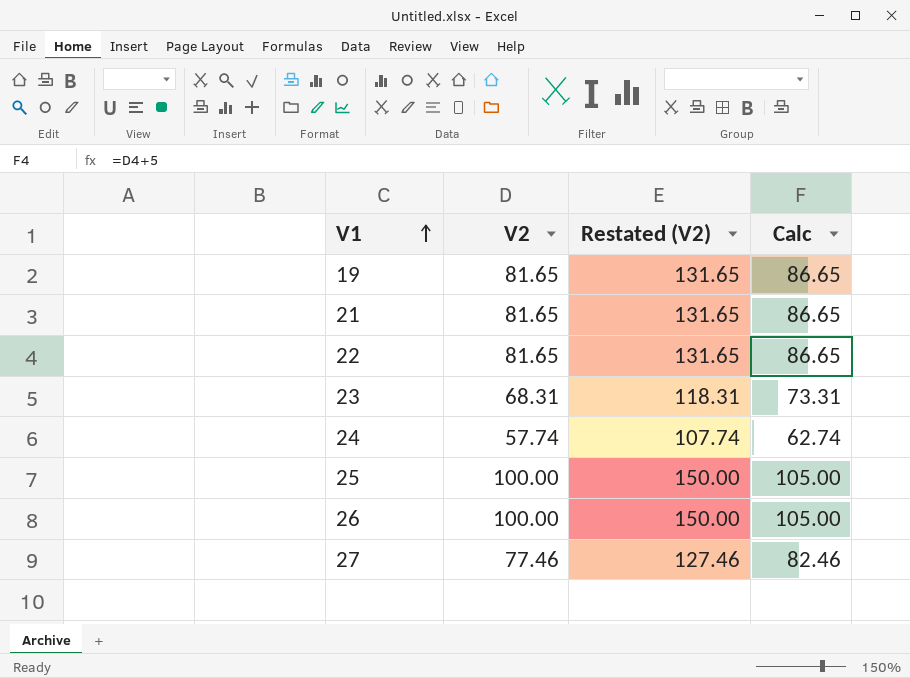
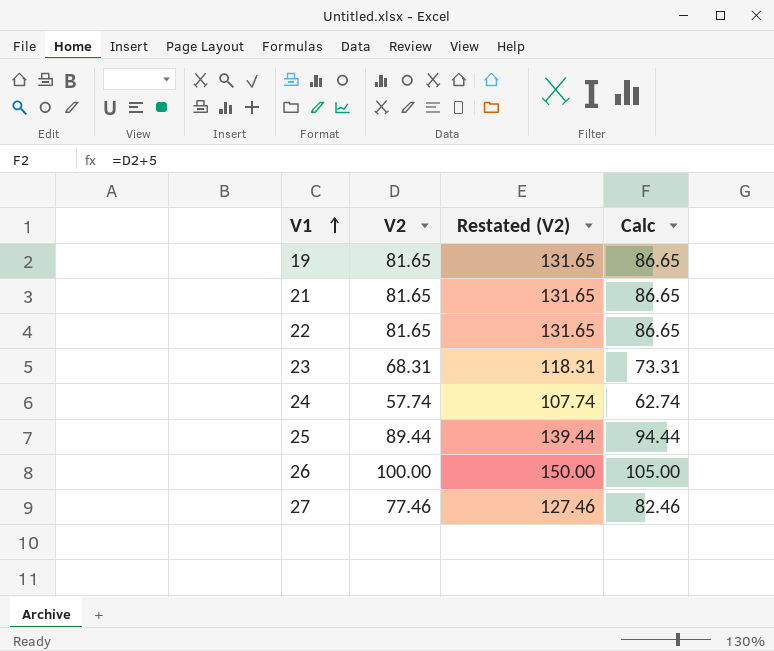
25 | V2: 100.00 -> 89.44
25 | Restated (V2): 150.00 -> 139.44
25 | Calc: 105.00 -> 94.44

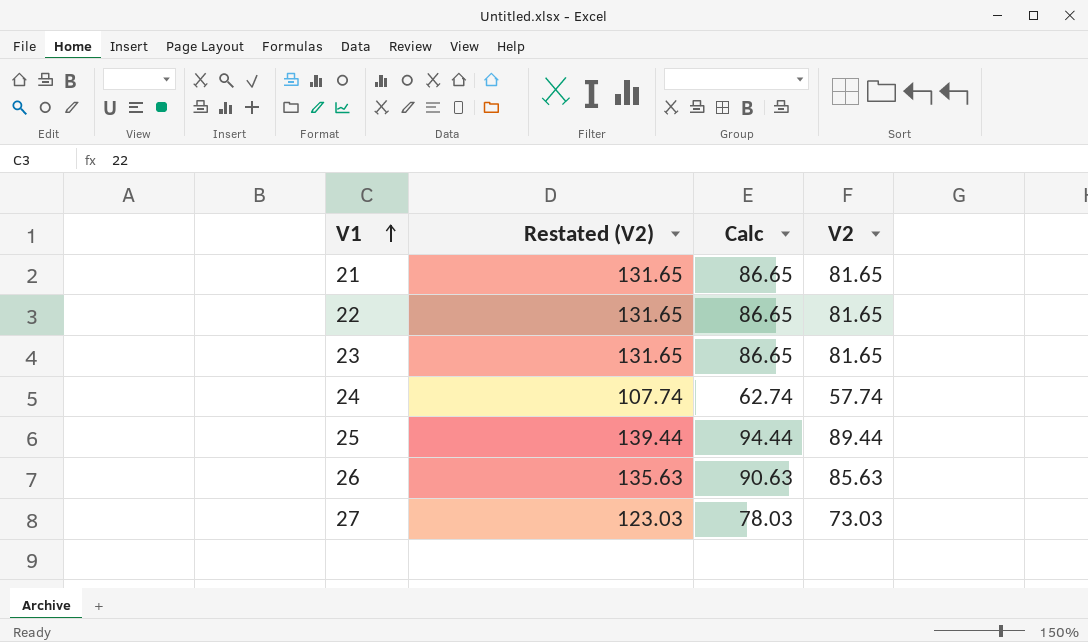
column V2 | position: 2 -> 4
row 19: 81.65 | 131.65 | 86.65 -> none
23 | Restated (V2): 118.31 -> 131.65
23 | Calc: 73.31 -> 86.65
23 | V2: 68.31 -> 81.65
26 | Restated (V2): 150.00 -> 135.63
26 | Calc: 105.00 -> 90.63
26 | V2: 100.00 -> 85.63
27 | Restated (V2): 127.46 -> 123.03
27 | Calc: 82.46 -> 78.03
27 | V2: 77.46 -> 73.03

